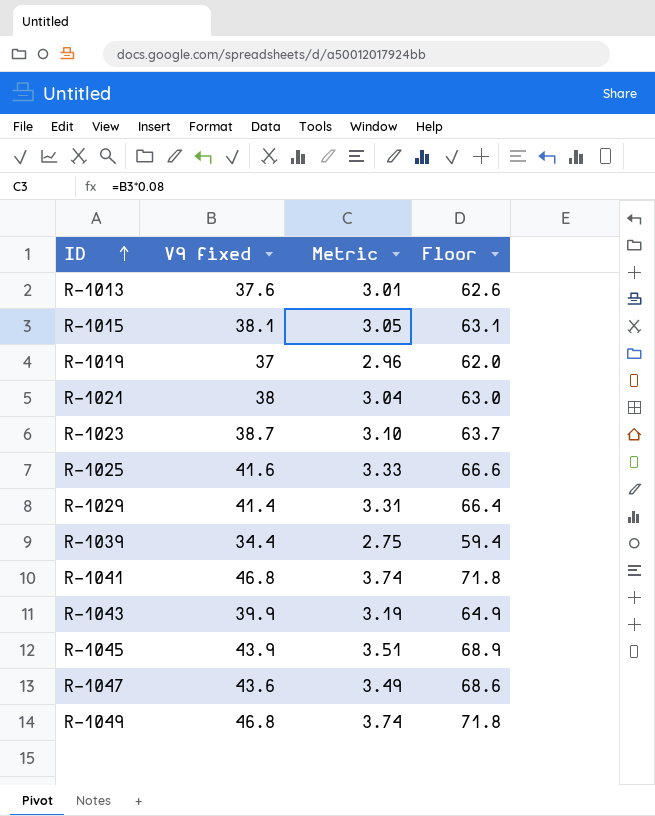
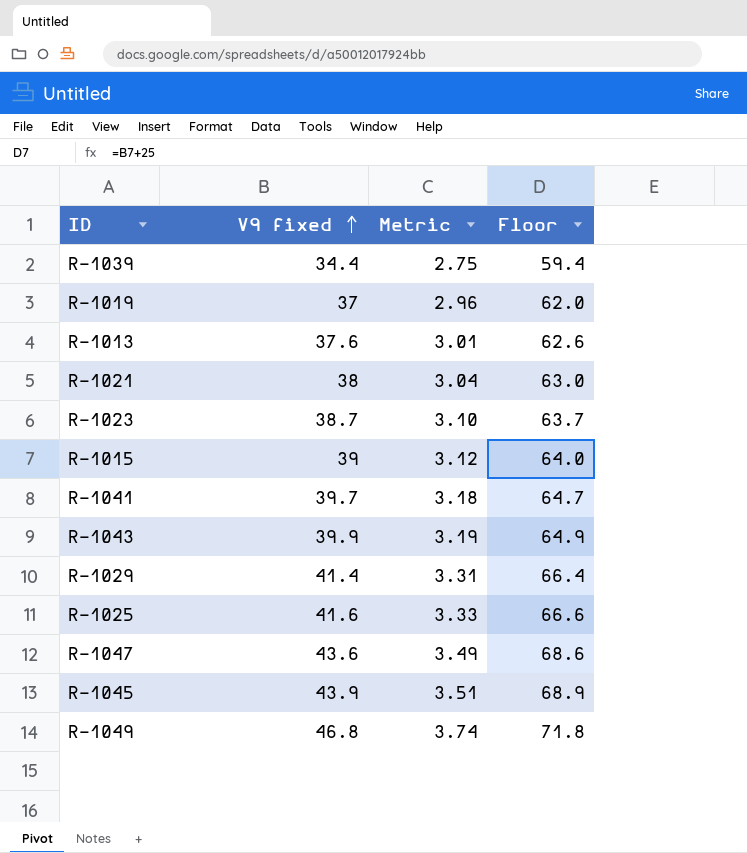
row order: ID ascending -> V9 fixed ascending
R-1015 | V9 fixed: 38.1 -> 39
R-1015 | Metric: 3.05 -> 3.12
R-1015 | Floor: 63.1 -> 64.0
R-1041 | V9 fixed: 46.8 -> 39.7
R-1041 | Metric: 3.74 -> 3.18
R-1041 | Floor: 71.8 -> 64.7

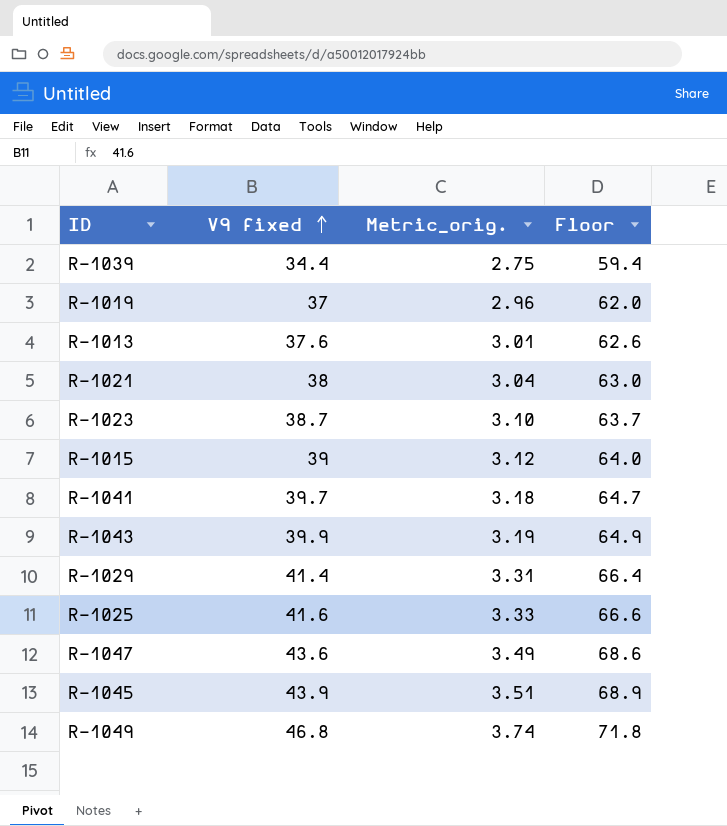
column name: Metric -> Metric_orig.

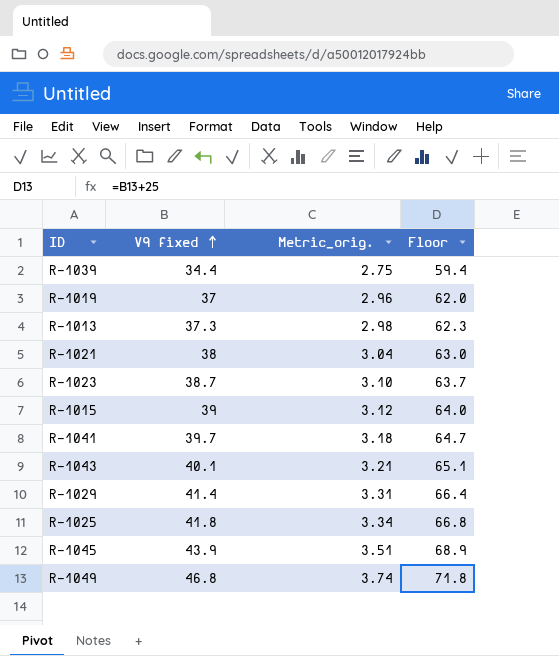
row R-1047: 43.6 | 3.49 | 68.6 -> none
R-1013 | V9 fixed: 37.6 -> 37.3
R-1013 | Metric_orig.: 3.01 -> 2.98
R-1013 | Floor: 62.6 -> 62.3
R-1043 | V9 fixed: 39.9 -> 40.1
R-1043 | Metric_orig.: 3.19 -> 3.21
R-1043 | Floor: 64.9 -> 65.1
R-1025 | V9 fixed: 41.6 -> 41.8
R-1025 | Metric_orig.: 3.33 -> 3.34
R-1025 | Floor: 66.6 -> 66.8

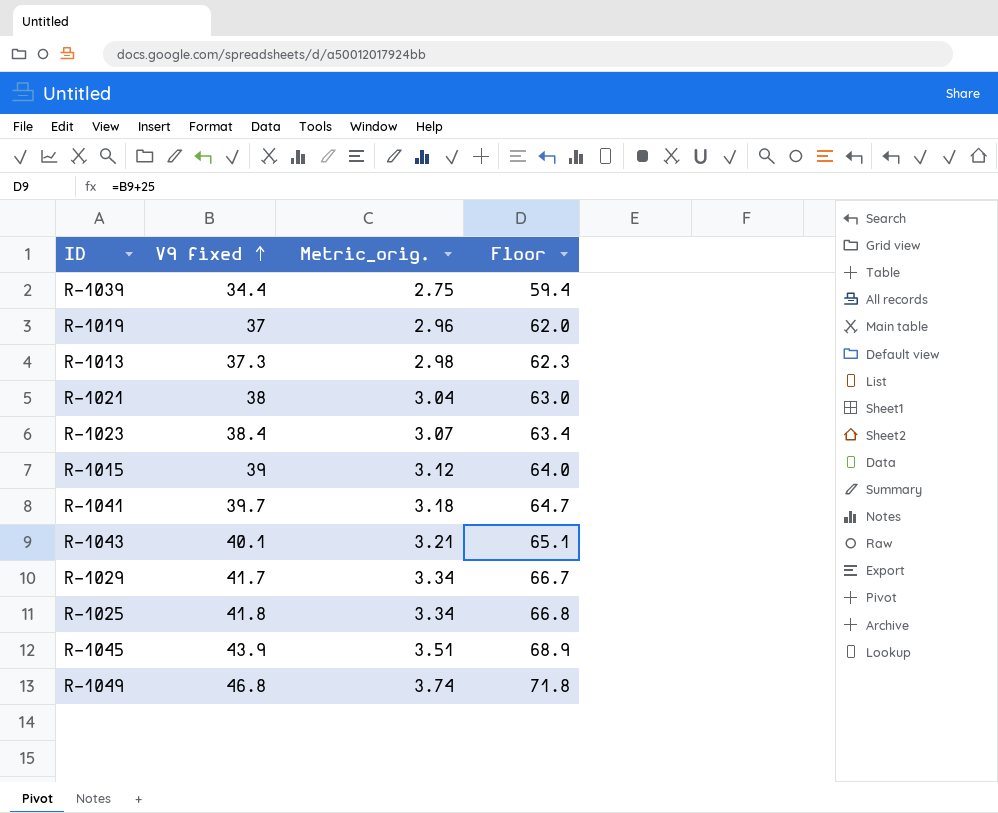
R-1023 | V9 fixed: 38.7 -> 38.4
R-1023 | Metric_orig.: 3.10 -> 3.07
R-1023 | Floor: 63.7 -> 63.4
R-1029 | V9 fixed: 41.4 -> 41.7
R-1029 | Metric_orig.: 3.31 -> 3.34
R-1029 | Floor: 66.4 -> 66.7

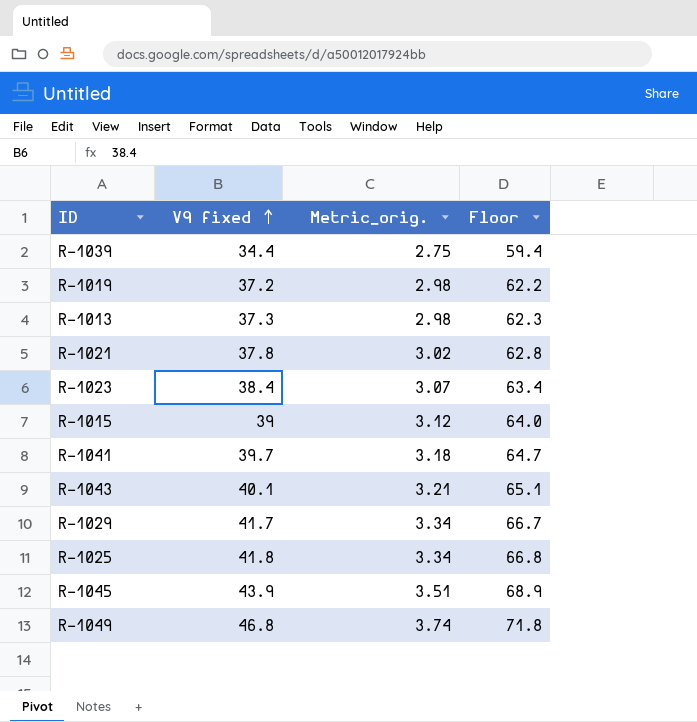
R-1019 | V9 fixed: 37 -> 37.2
R-1019 | Metric_orig.: 2.96 -> 2.98
R-1019 | Floor: 62.0 -> 62.2
R-1021 | V9 fixed: 38 -> 37.8
R-1021 | Metric_orig.: 3.04 -> 3.02
R-1021 | Floor: 63.0 -> 62.8

